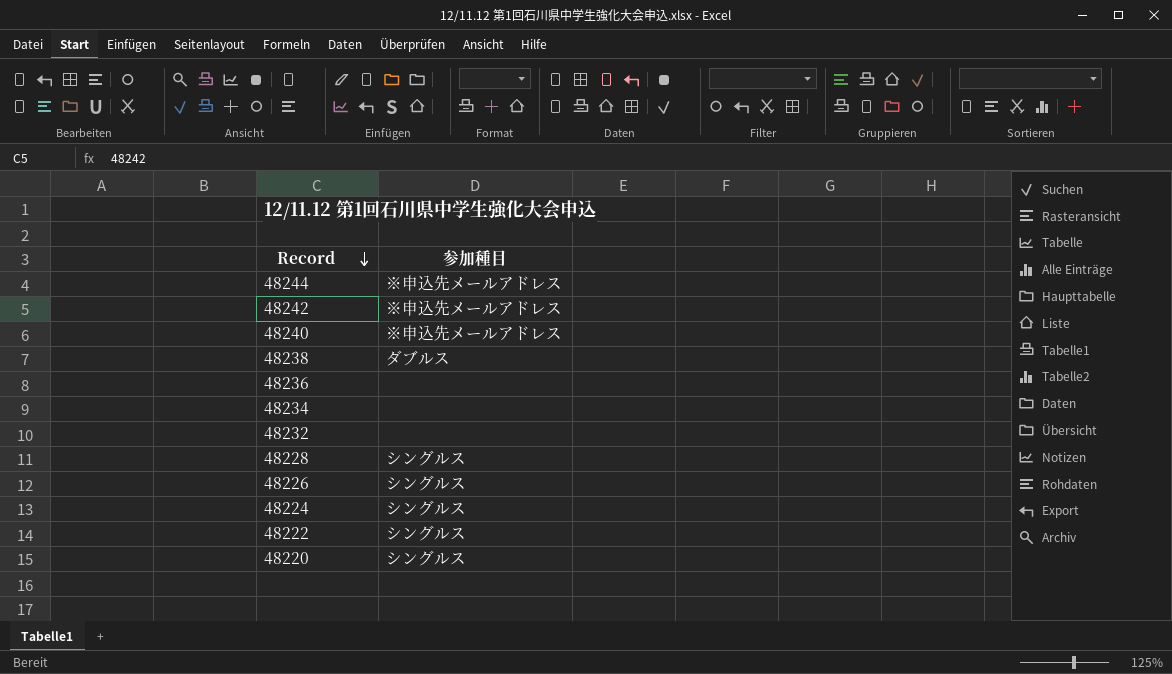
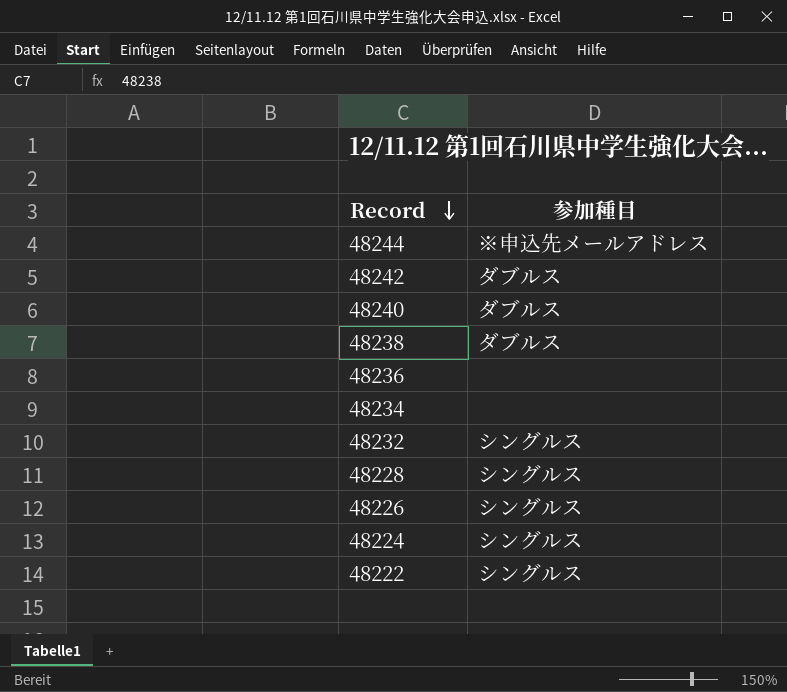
row 48220: シングルス -> none
48242 | 参加種目: ※申込先メールアドレス -> ダブルス
48240 | 参加種目: ※申込先メールアドレス -> ダブルス
48232 | 参加種目: none -> シングルス

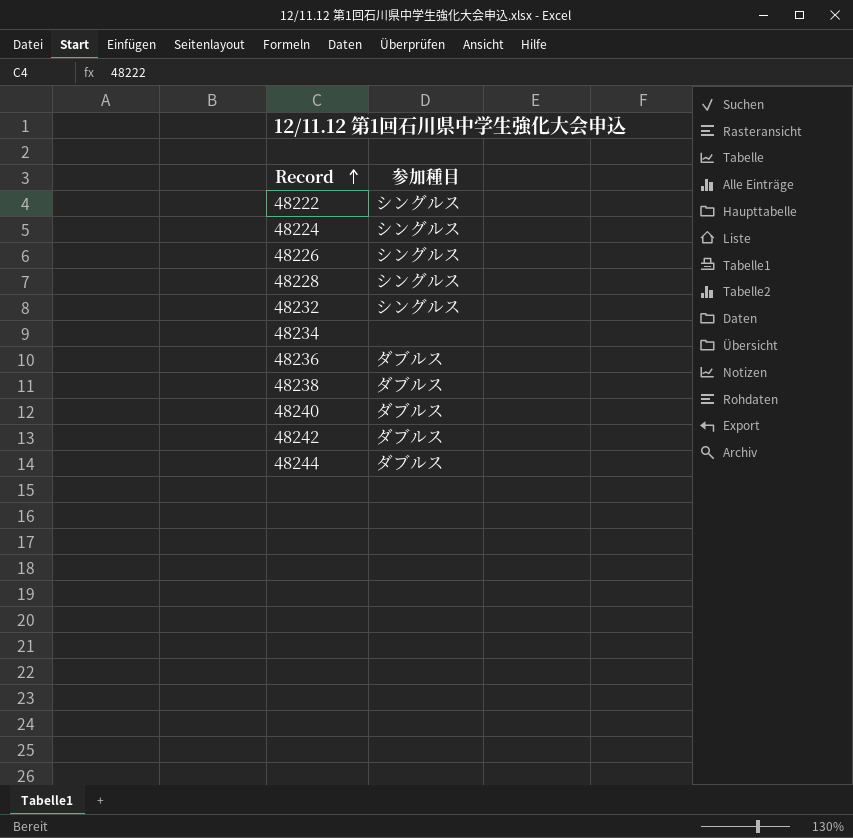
row order: Record descending -> Record ascending
48236 | 参加種目: none -> ダブルス
48244 | 参加種目: ※申込先メールアドレス -> ダブルス

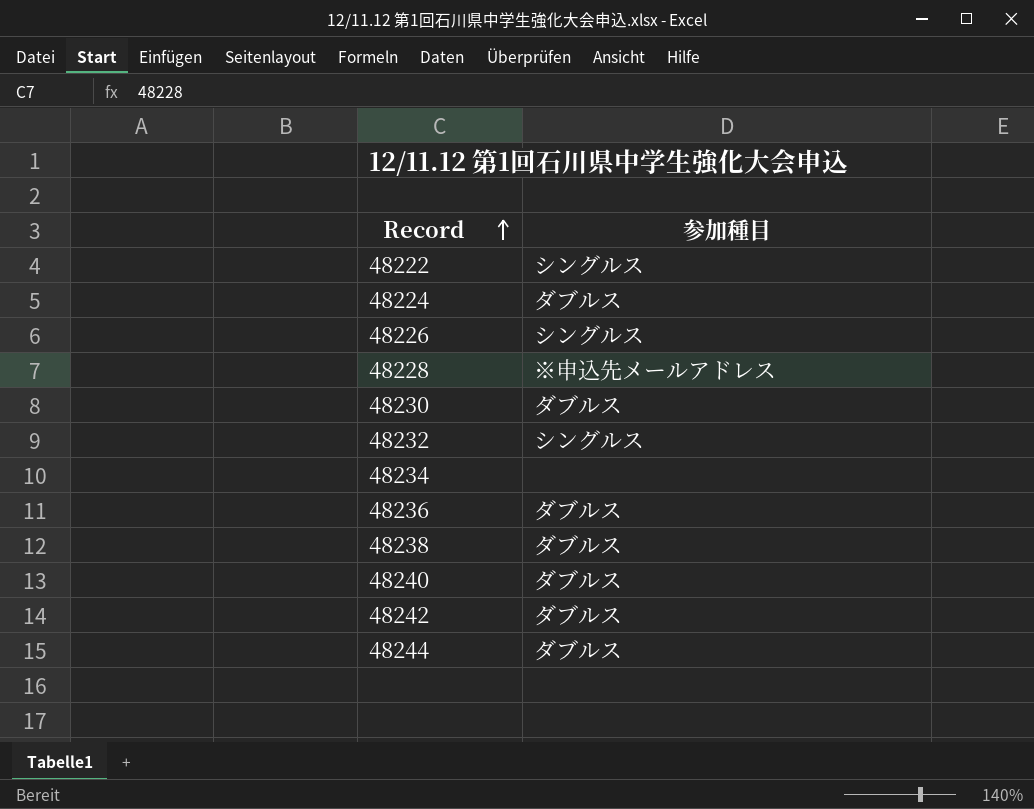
48224 | 参加種目: シングルス -> ダブルス
48228 | 参加種目: シングルス -> ※申込先メールアドレス
row 48230: none -> ダブルス

